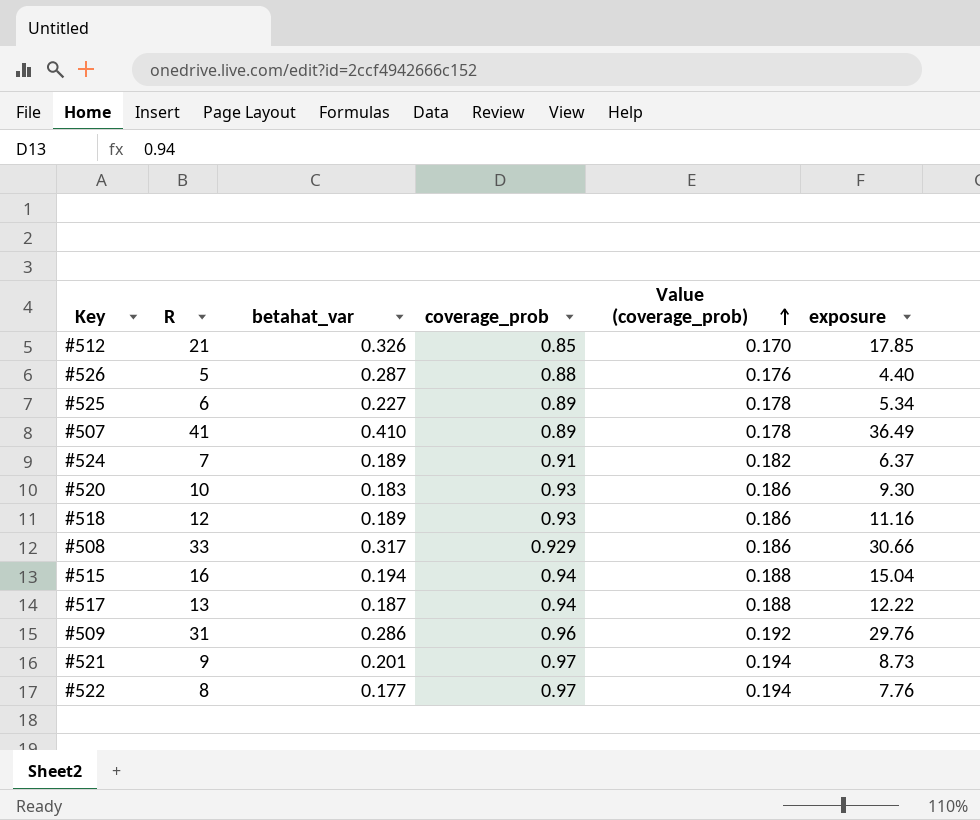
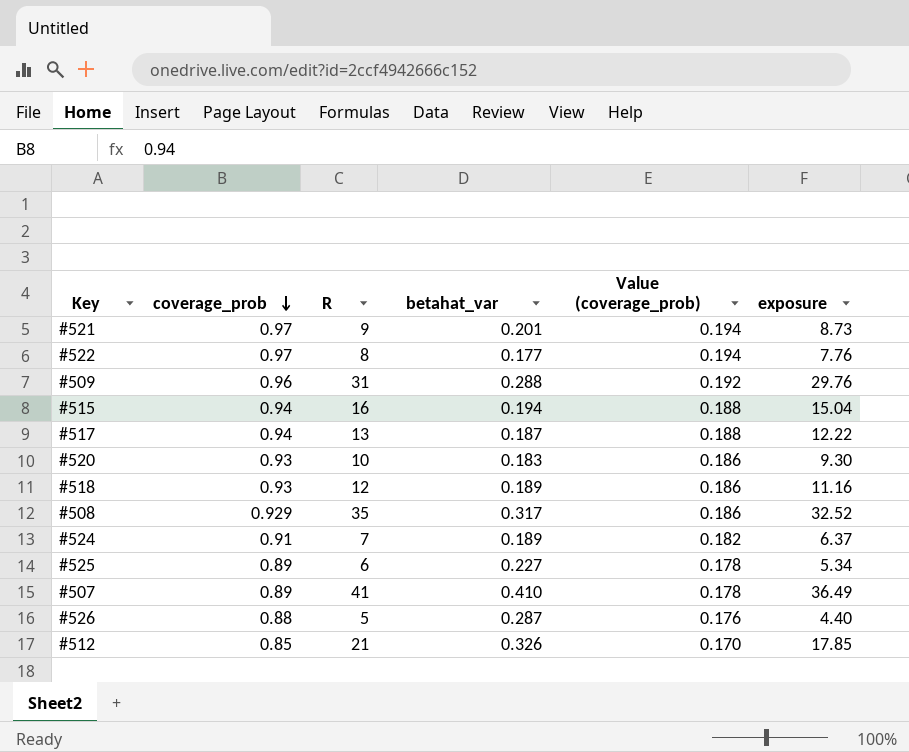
row order: Value (coverage_prob) ascending -> coverage_prob descending
column coverage_prob | position: 4 -> 2
#509 | betahat_var: 0.286 -> 0.288
#508 | R: 33 -> 35
#508 | exposure: 30.66 -> 32.52

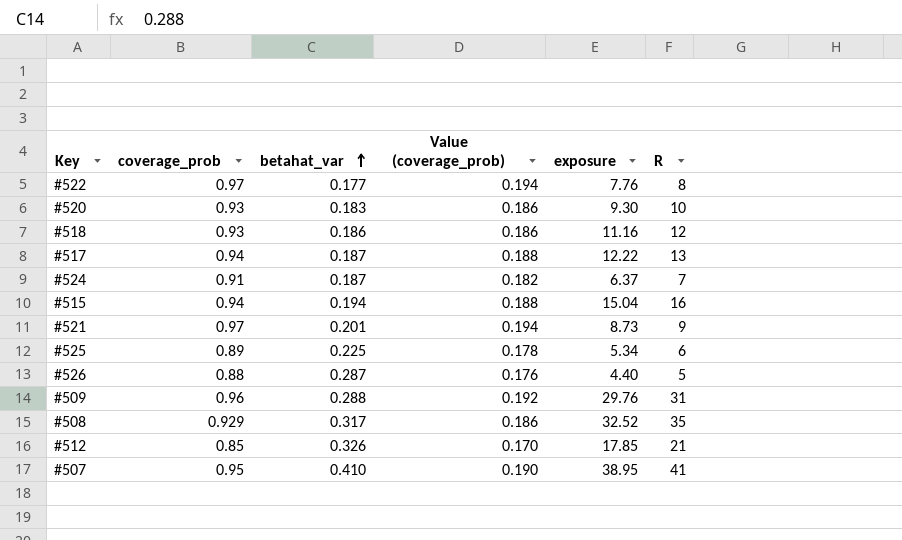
row order: coverage_prob descending -> betahat_var ascending
column R | position: 3 -> 6
#518 | betahat_var: 0.189 -> 0.186
#524 | betahat_var: 0.189 -> 0.187
#525 | betahat_var: 0.227 -> 0.225
#507 | coverage_prob: 0.89 -> 0.95
#507 | Value (coverage_prob): 0.178 -> 0.190
#507 | exposure: 36.49 -> 38.95

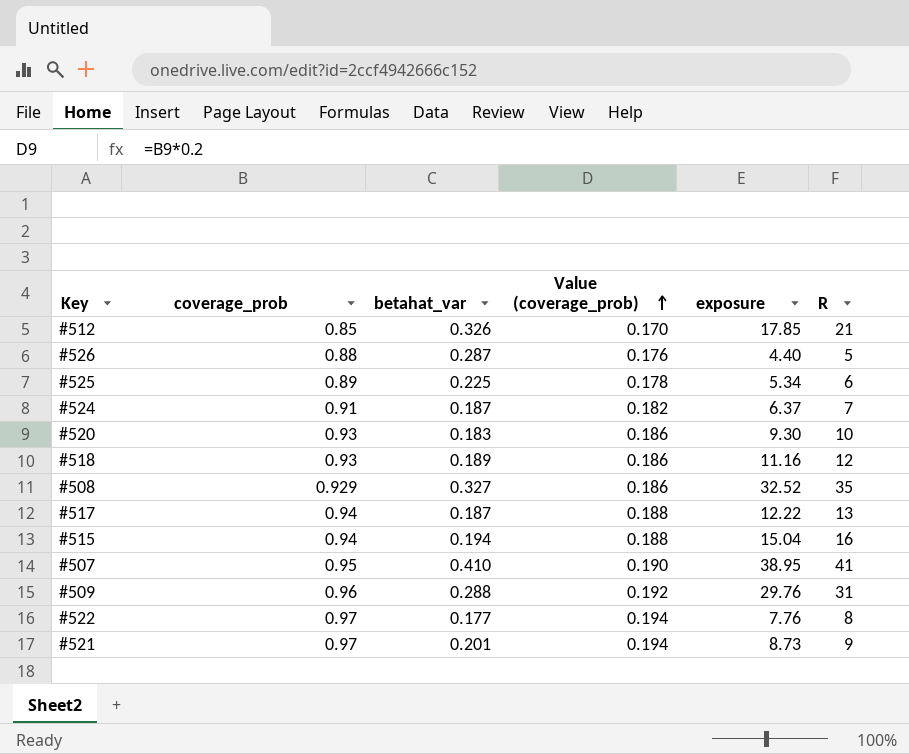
row order: betahat_var ascending -> Value (coverage_prob) ascending
#518 | betahat_var: 0.186 -> 0.189
#508 | betahat_var: 0.317 -> 0.327

